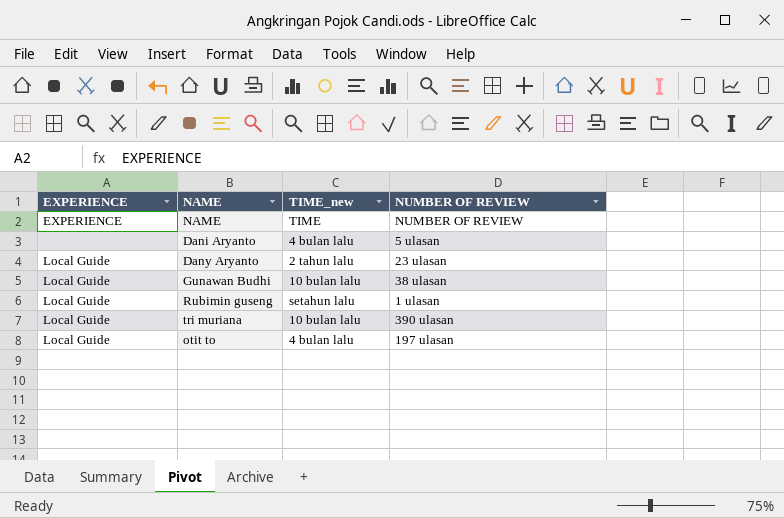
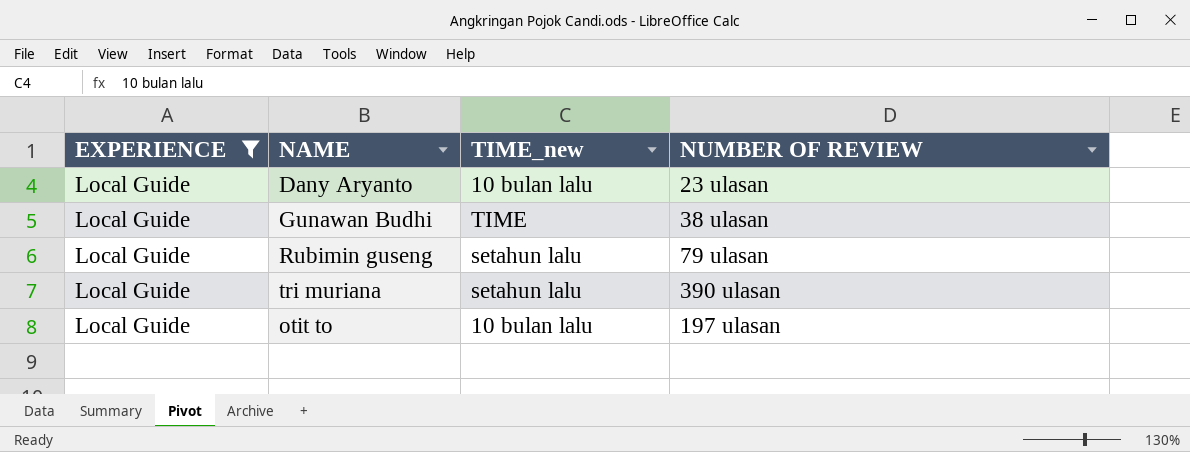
filter: none -> EXPERIENCE = Local Guide
Dany Aryanto | TIME_new: 2 tahun lalu -> 10 bulan lalu
Gunawan Budhi | TIME_new: 10 bulan lalu -> TIME
Rubimin guseng | NUMBER OF REVIEW: 1 ulasan -> 79 ulasan
tri muriana | TIME_new: 10 bulan lalu -> setahun lalu
otit to | TIME_new: 4 bulan lalu -> 10 bulan lalu

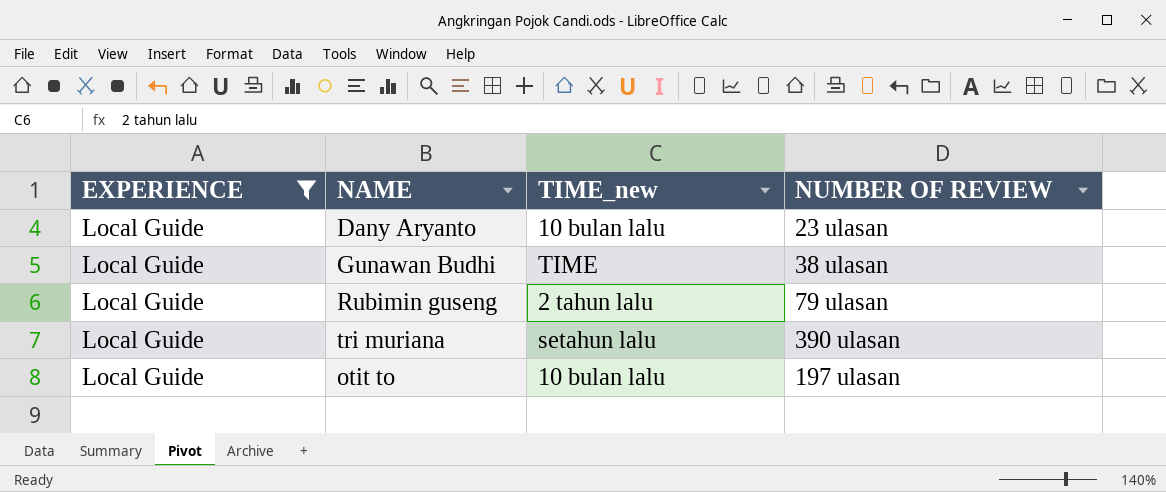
Rubimin guseng | TIME_new: setahun lalu -> 2 tahun lalu

